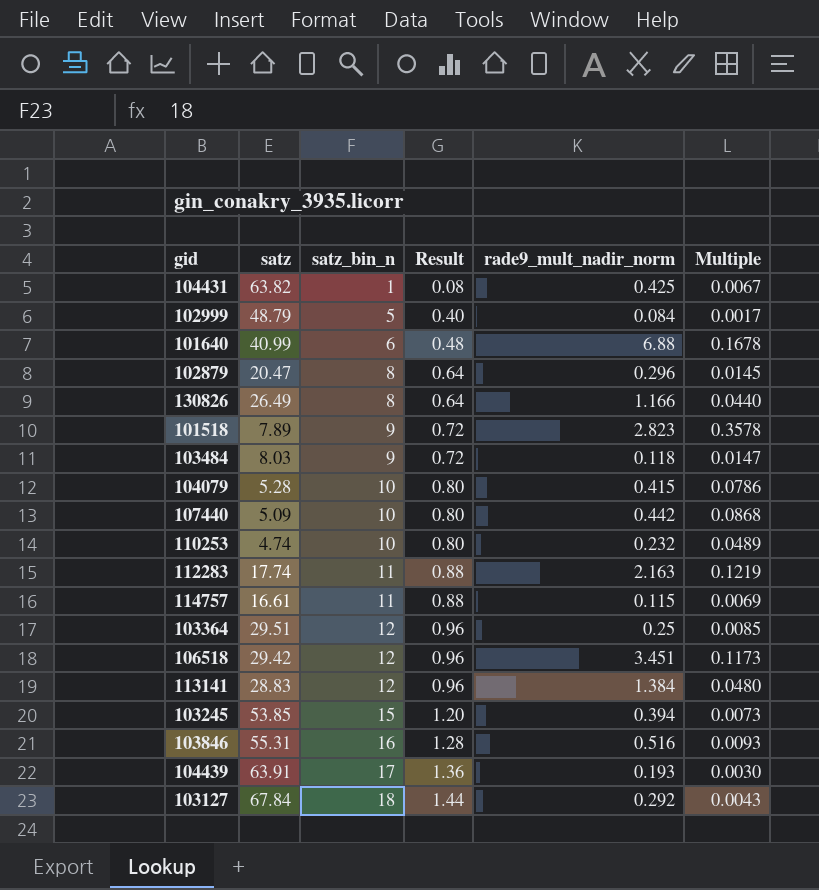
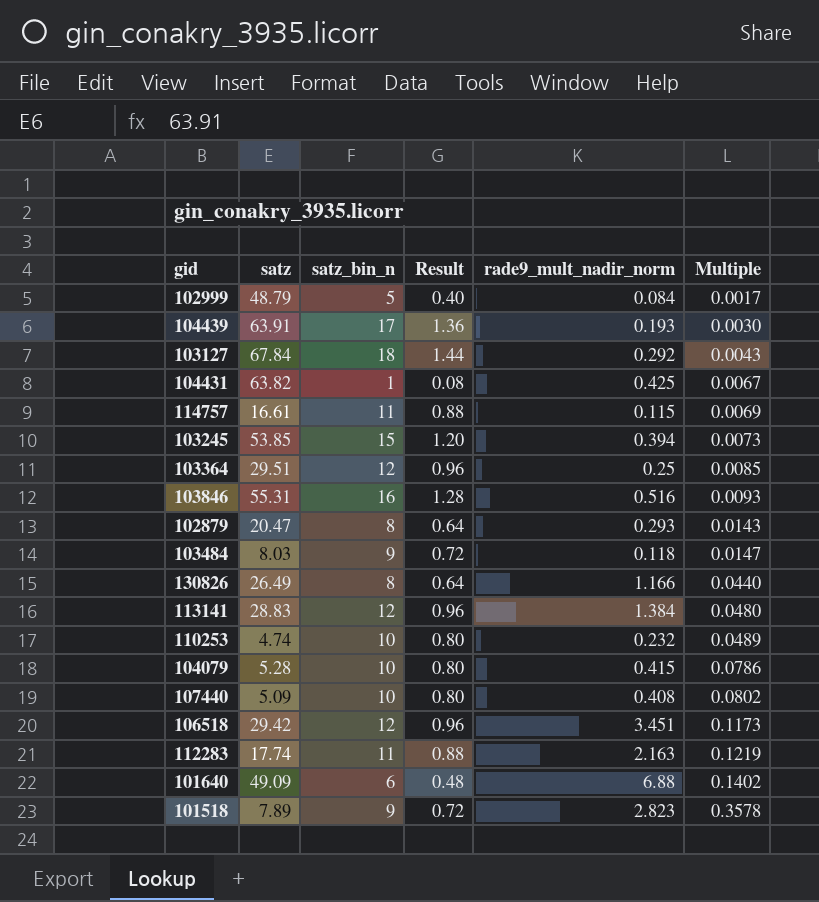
row order: satz_bin_n ascending -> Multiple ascending
102879 | rade9_mult_nadir_norm: 0.296 -> 0.293
102879 | Multiple: 0.0145 -> 0.0143
107440 | rade9_mult_nadir_norm: 0.442 -> 0.408
107440 | Multiple: 0.0868 -> 0.0802
101640 | satz: 40.99 -> 49.09
101640 | Multiple: 0.1678 -> 0.1402

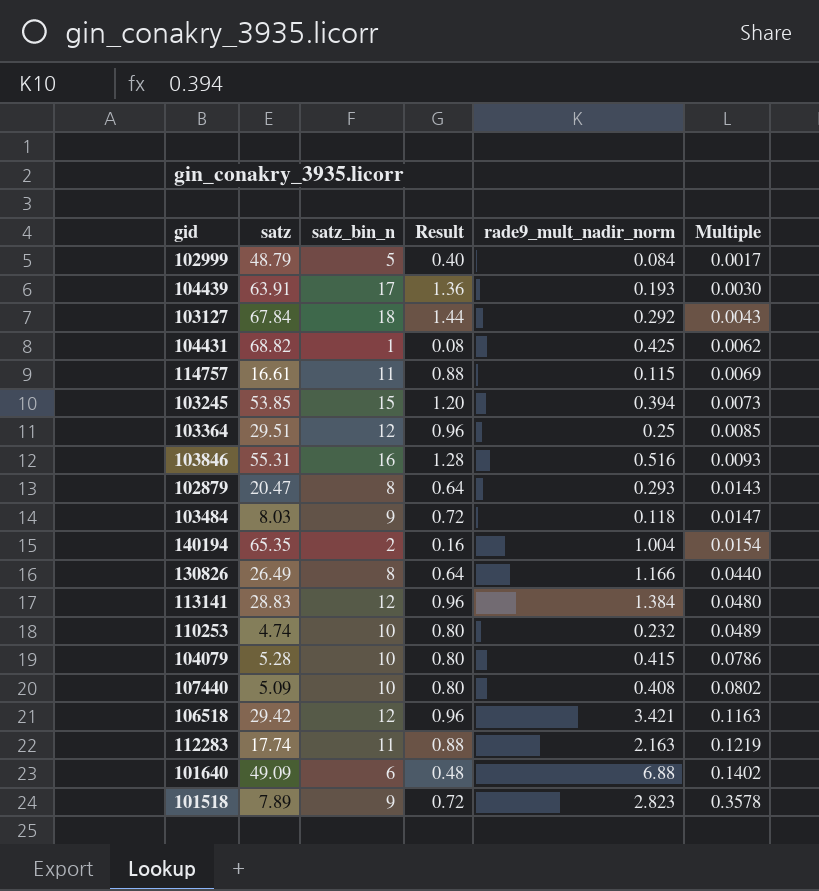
104431 | satz: 63.82 -> 68.82
104431 | Multiple: 0.0067 -> 0.0062
row 140194: none -> 65.35 | 2 | 0.16 | 1.004 | 0.0154
106518 | rade9_mult_nadir_norm: 3.451 -> 3.421
106518 | Multiple: 0.1173 -> 0.1163

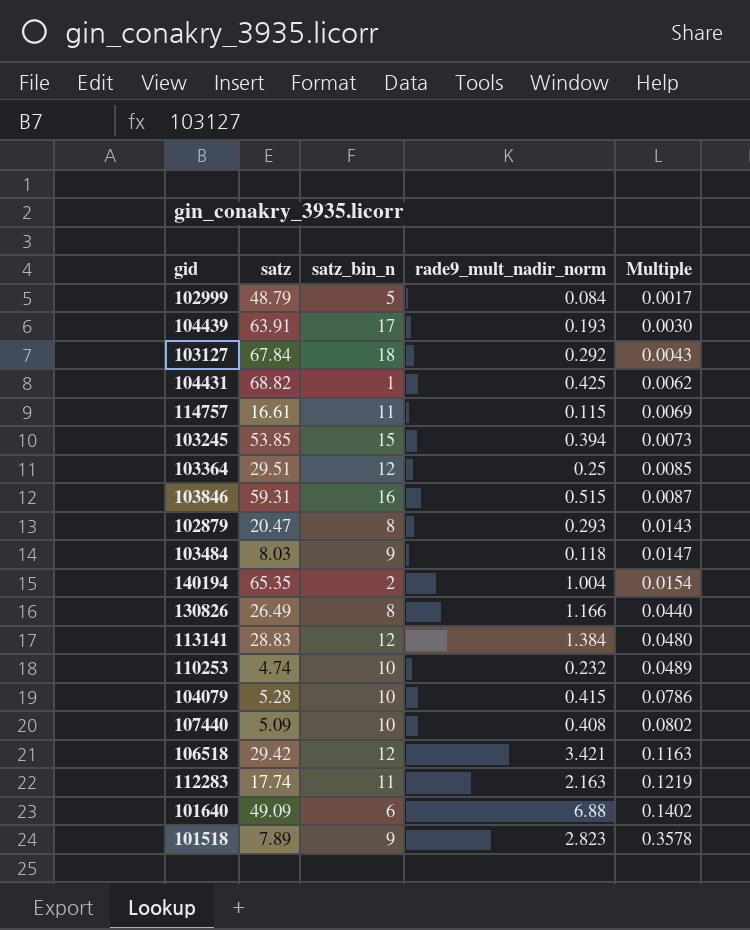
column Result | formula: [satz_bin_n] * 0.08 -> none
103846 | satz: 55.31 -> 59.31
103846 | rade9_mult_nadir_norm: 0.516 -> 0.515
103846 | Multiple: 0.0093 -> 0.0087

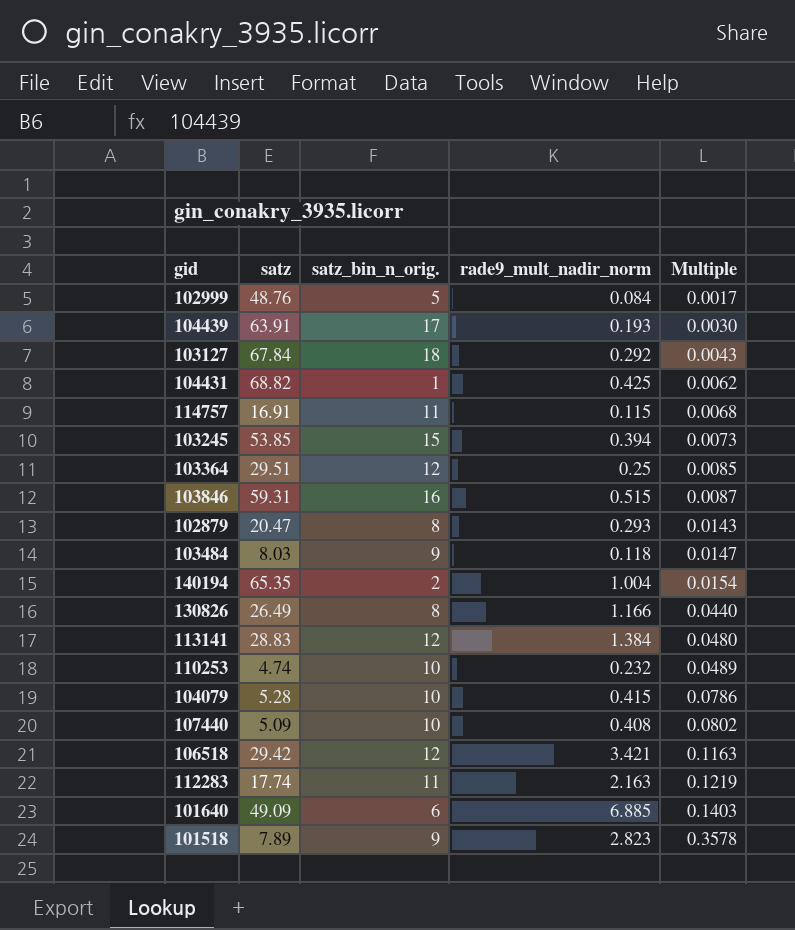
column name: satz_bin_n -> satz_bin_n_orig.
102999 | satz: 48.79 -> 48.76
114757 | satz: 16.61 -> 16.91
114757 | Multiple: 0.0069 -> 0.0068
101640 | rade9_mult_nadir_norm: 6.88 -> 6.885
101640 | Multiple: 0.1402 -> 0.1403

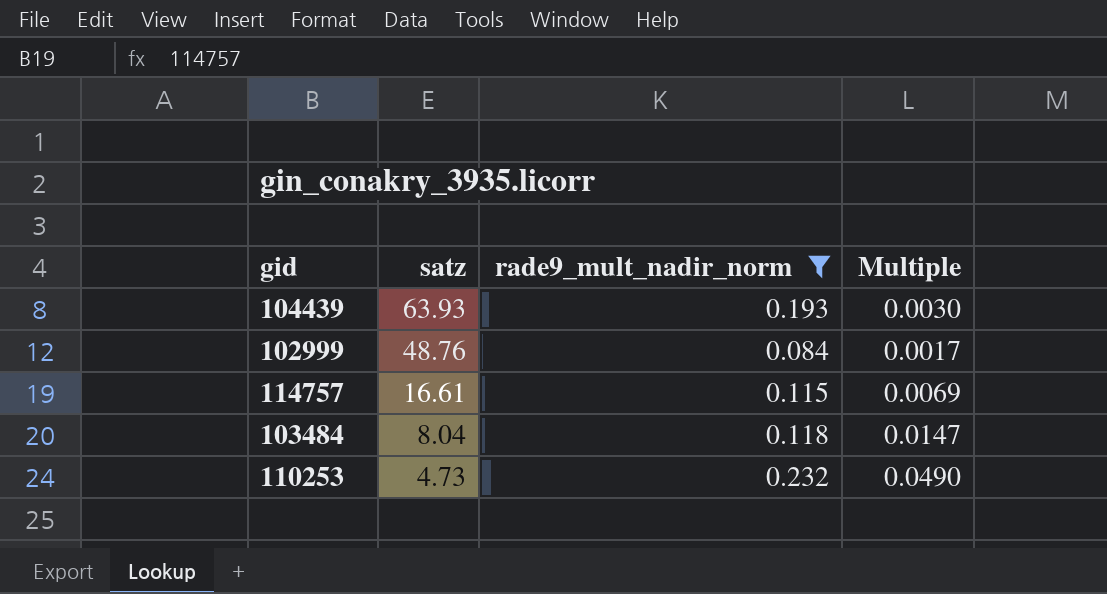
filter: none -> rade9_mult_nadir_norm <= 0.232
row order: Multiple ascending -> satz descending
column satz_bin_n_orig. | position: 3 -> none
104439 | satz: 63.91 -> 63.93
114757 | satz: 16.91 -> 16.61
114757 | Multiple: 0.0068 -> 0.0069
103484 | satz: 8.03 -> 8.04
110253 | satz: 4.74 -> 4.73
110253 | Multiple: 0.0489 -> 0.0490

